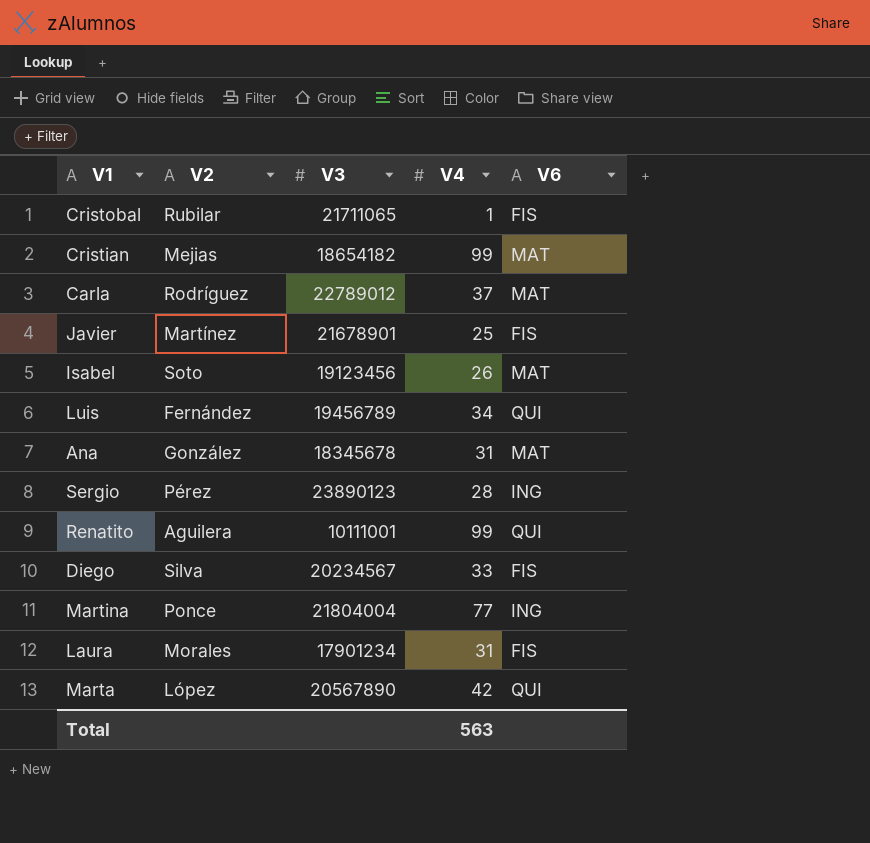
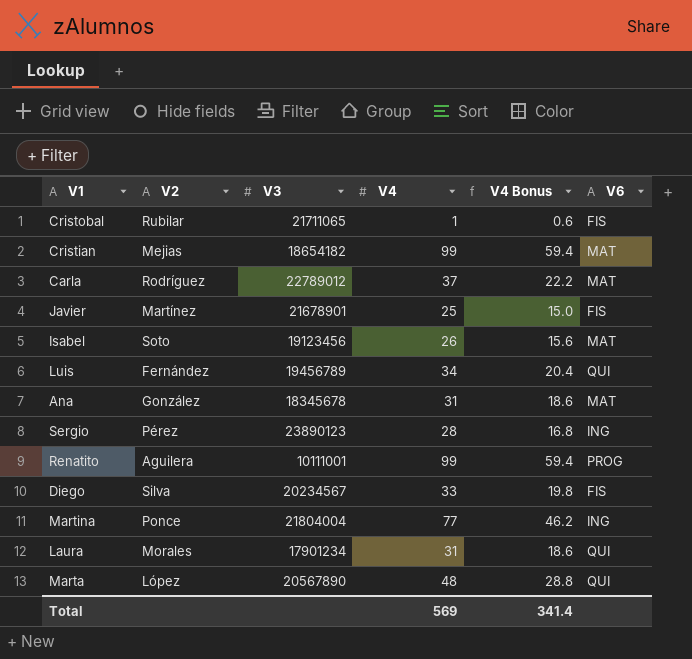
column V4 Bonus | formula: none -> [V4] * 0.6
Renatito | V6: QUI -> PROG
Laura | V6: FIS -> QUI
Marta | V4: 42 -> 48
Total | V4: 563 -> 569

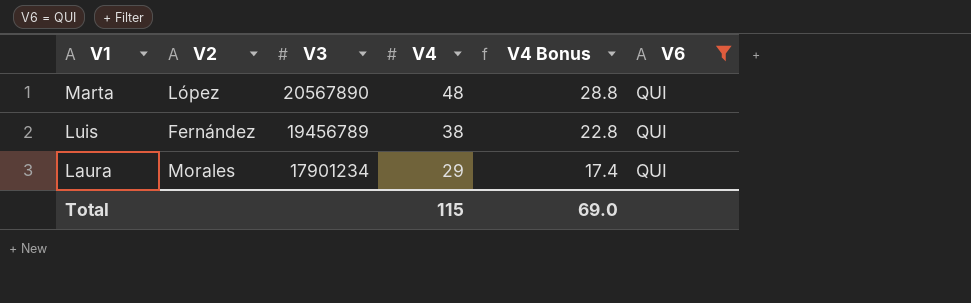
filter: none -> V6 = QUI
row order: none -> V1 descending
Luis | V4: 34 -> 38
Luis | V4 Bonus: 20.4 -> 22.8
Laura | V4: 31 -> 29
Laura | V4 Bonus: 18.6 -> 17.4
Total | V4: 569 -> 115
Total | V4 Bonus: 341.4 -> 69.0

